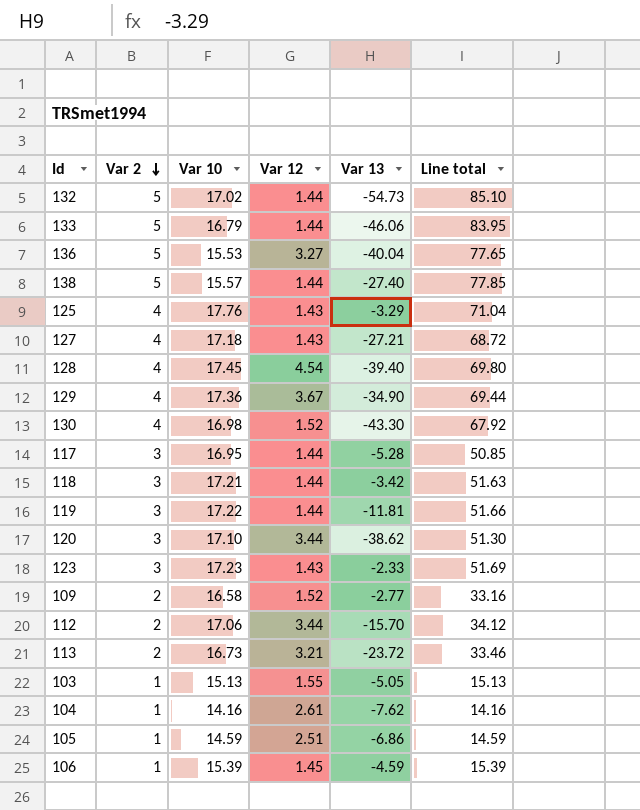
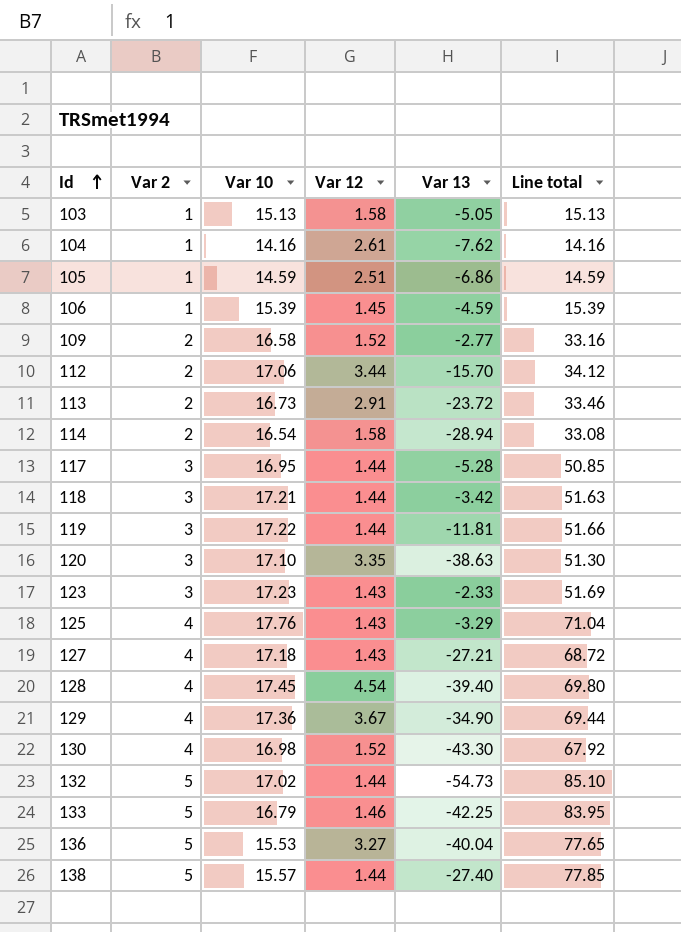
row order: Var 2 descending -> Id ascending
103 | Var 12: 1.55 -> 1.58
113 | Var 12: 3.21 -> 2.91
row 114: none -> 2 | 16.54 | 1.58 | -28.94 | 33.08
120 | Var 12: 3.44 -> 3.35
120 | Var 13: -38.62 -> -38.63
133 | Var 12: 1.44 -> 1.46
133 | Var 13: -46.06 -> -42.25

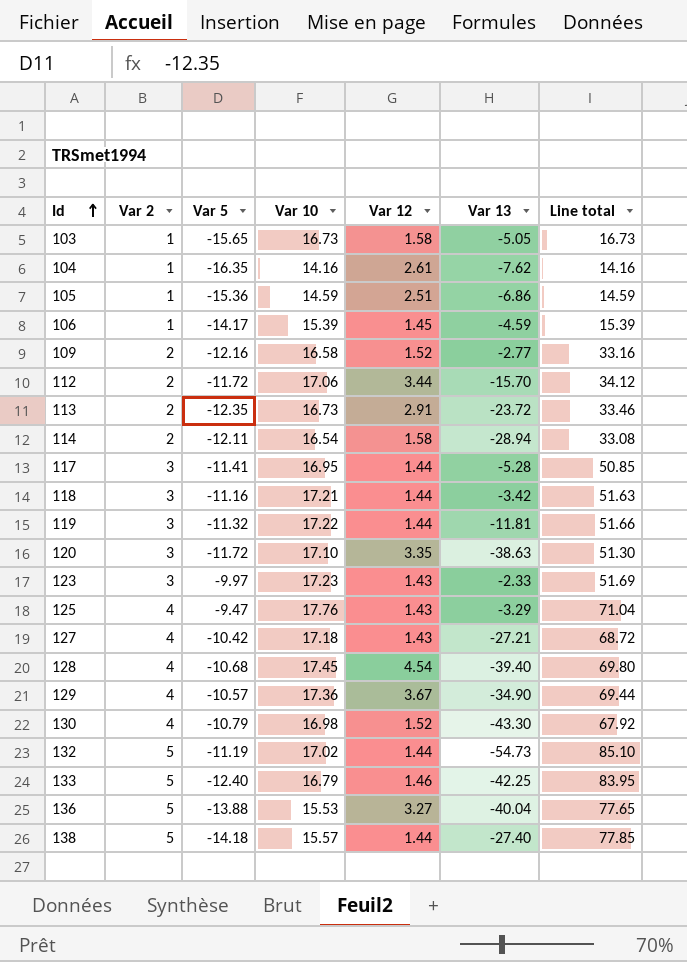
column Var 5 | position: none -> 3
103 | Var 10: 15.13 -> 16.73
103 | Line total: 15.13 -> 16.73

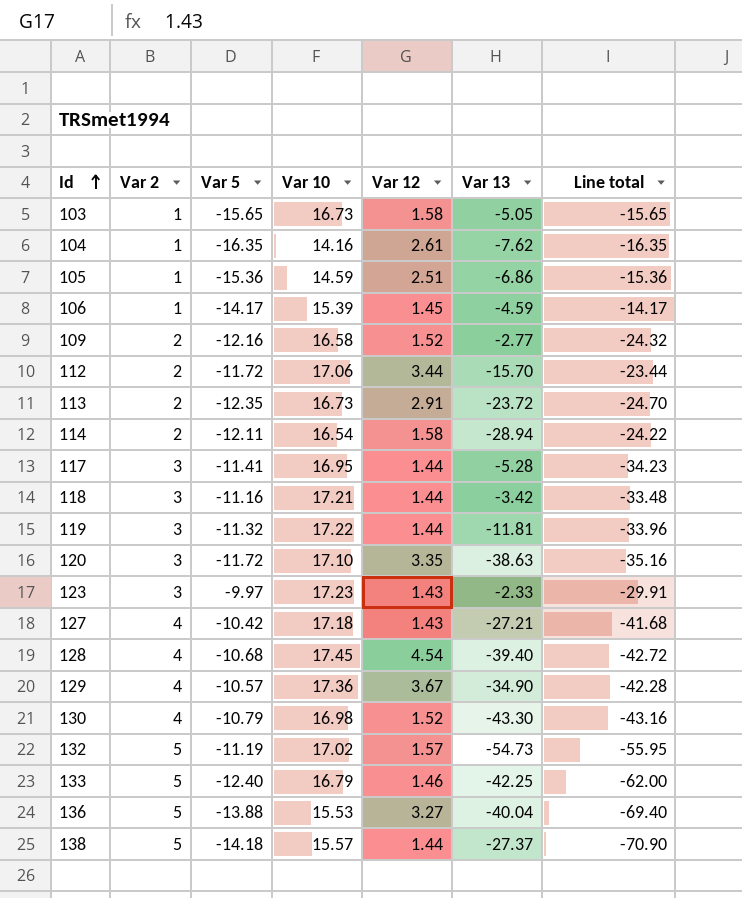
column Line total | formula: [Var 2] * [Var 10] -> [Var 2] * [Var 5]
row 125: 4 | -9.47 | 17.76 | 1.43 | -3.29 | 71.04 -> none
132 | Var 12: 1.44 -> 1.57
138 | Var 13: -27.40 -> -27.37

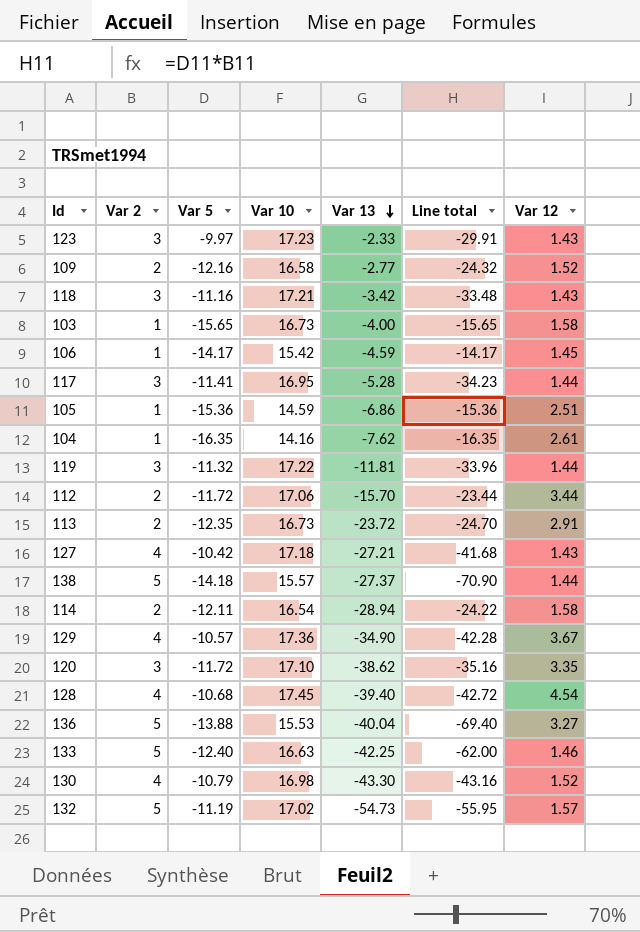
row order: Id ascending -> Var 13 descending
column Var 12 | position: 5 -> 7
118 | Var 12: 1.44 -> 1.43
103 | Var 13: -5.05 -> -4.00
106 | Var 10: 15.39 -> 15.42
120 | Var 13: -38.63 -> -38.62
133 | Var 10: 16.79 -> 16.63

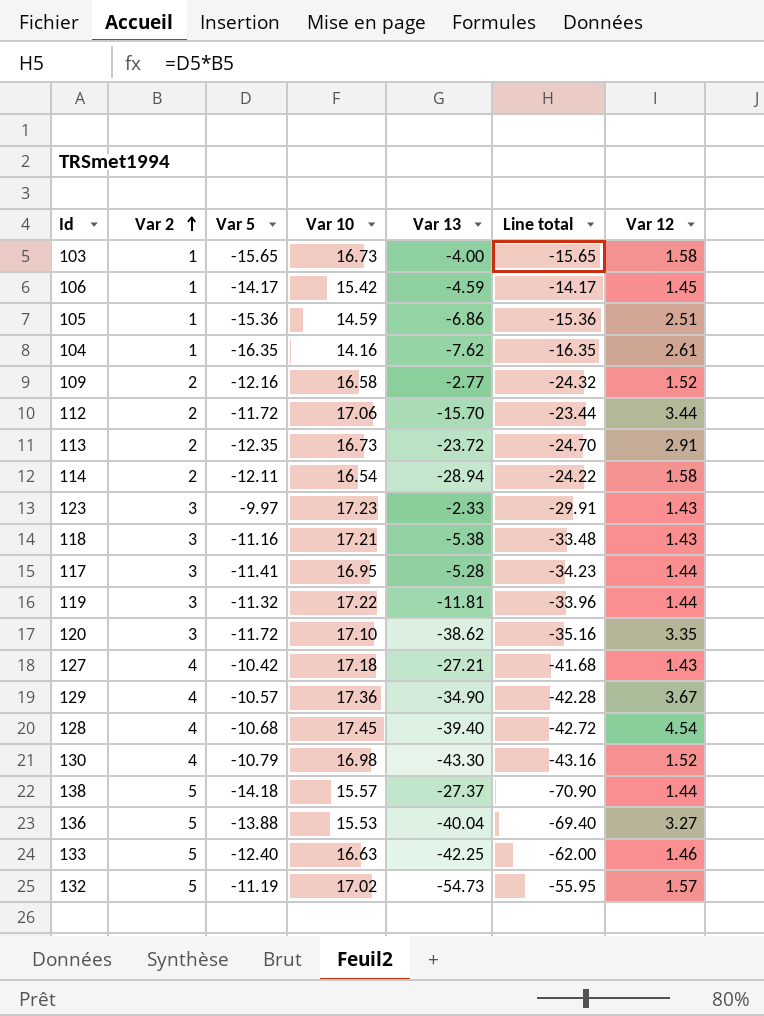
row order: Var 13 descending -> Var 2 ascending
118 | Var 13: -3.42 -> -5.38

